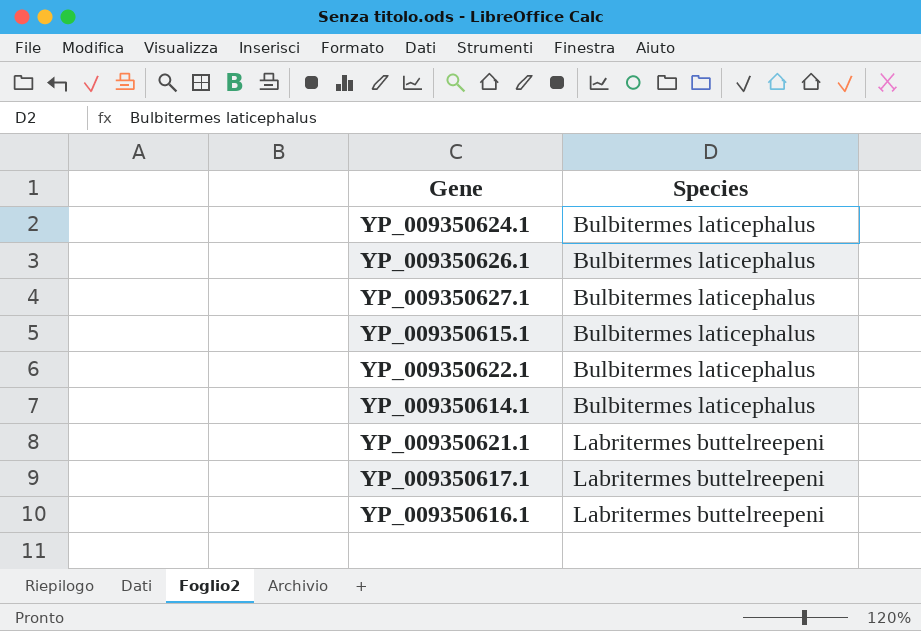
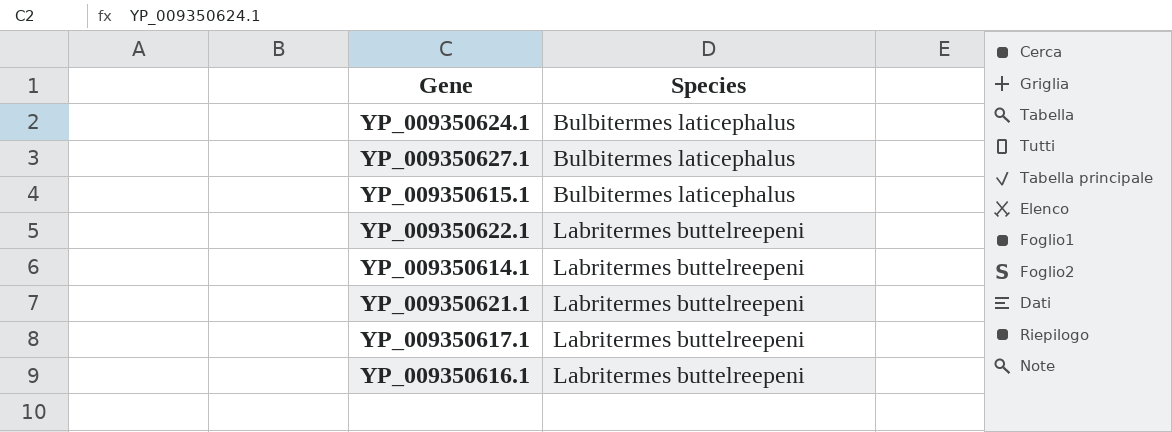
row YP_009350626.1: Bulbitermes laticephalus -> none
YP_009350622.1 | Species: Bulbitermes laticephalus -> Labritermes buttelreepeni
YP_009350614.1 | Species: Bulbitermes laticephalus -> Labritermes buttelreepeni

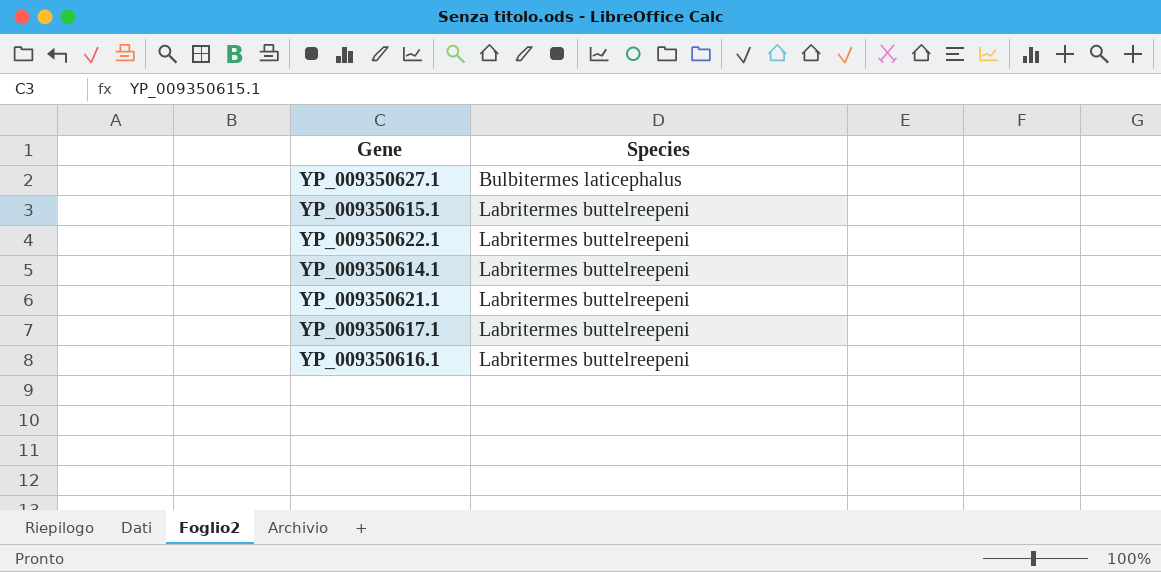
row YP_009350624.1: Bulbitermes laticephalus -> none
YP_009350615.1 | Species: Bulbitermes laticephalus -> Labritermes buttelreepeni

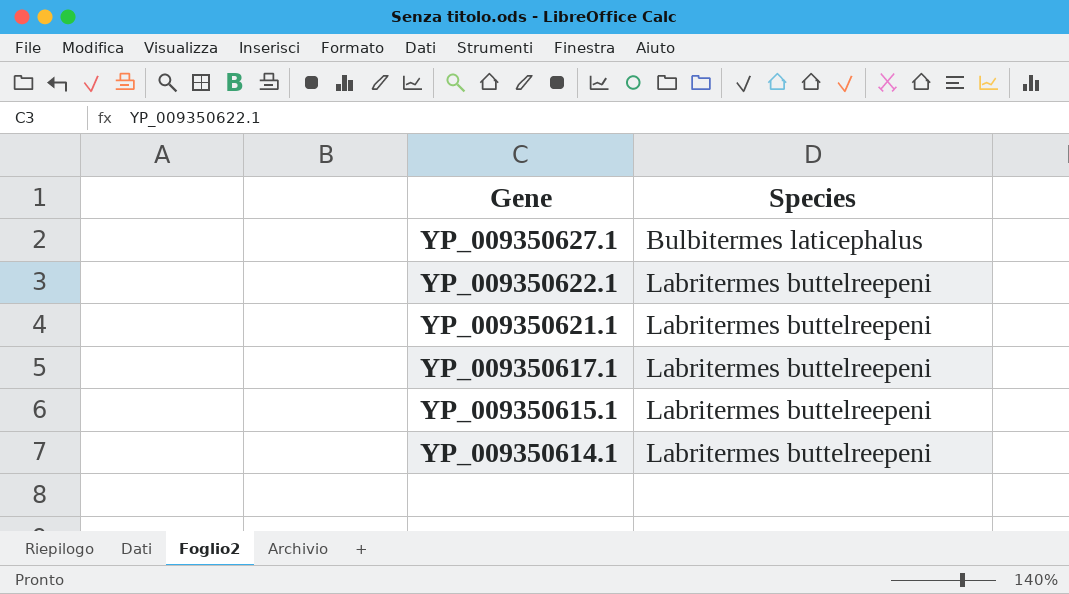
row order: Species ascending -> Gene descending
row YP_009350616.1: Labritermes buttelreepeni -> none

